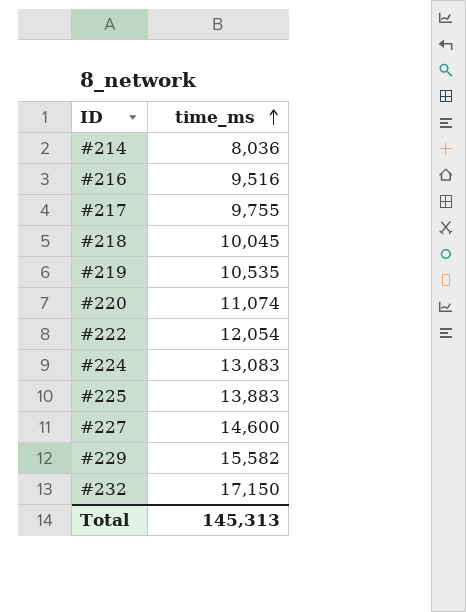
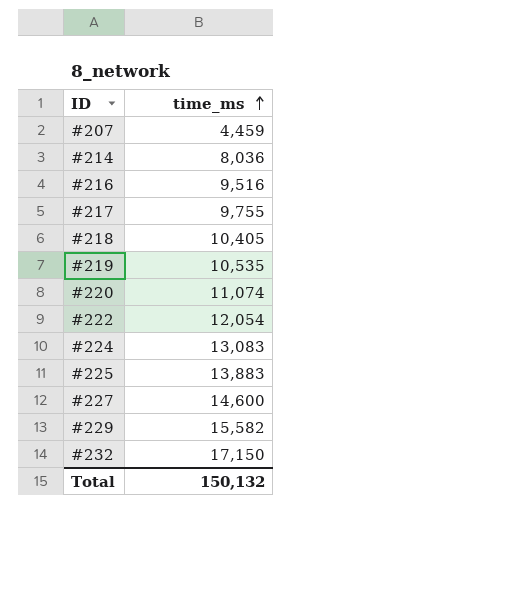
row #207: none -> 4,459
#218 | time_ms: 10,045 -> 10,405
Total | time_ms: 145,313 -> 150,132

